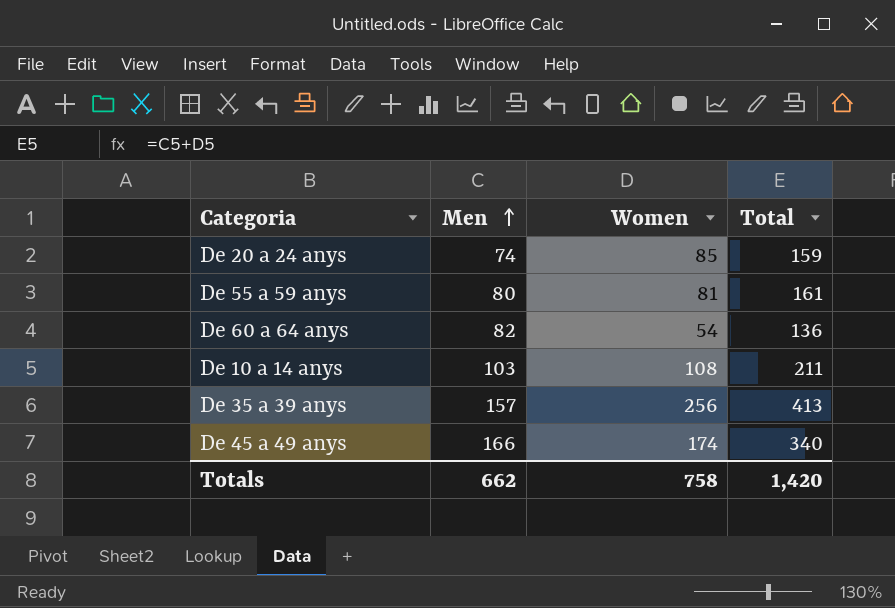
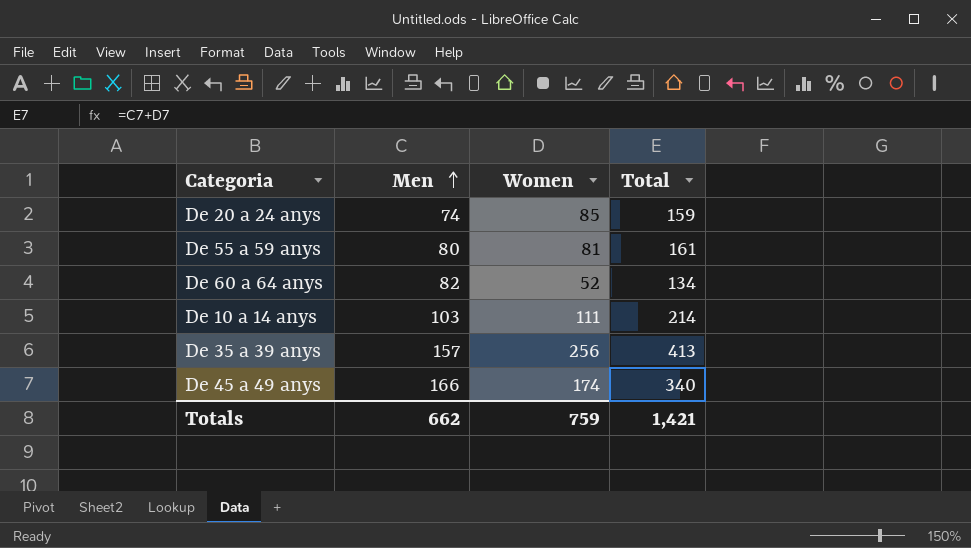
De 60 a 64 anys | Women: 54 -> 52
De 60 a 64 anys | Total: 136 -> 134
De 10 a 14 anys | Women: 108 -> 111
De 10 a 14 anys | Total: 211 -> 214
Totals | Women: 758 -> 759
Totals | Total: 1,420 -> 1,421

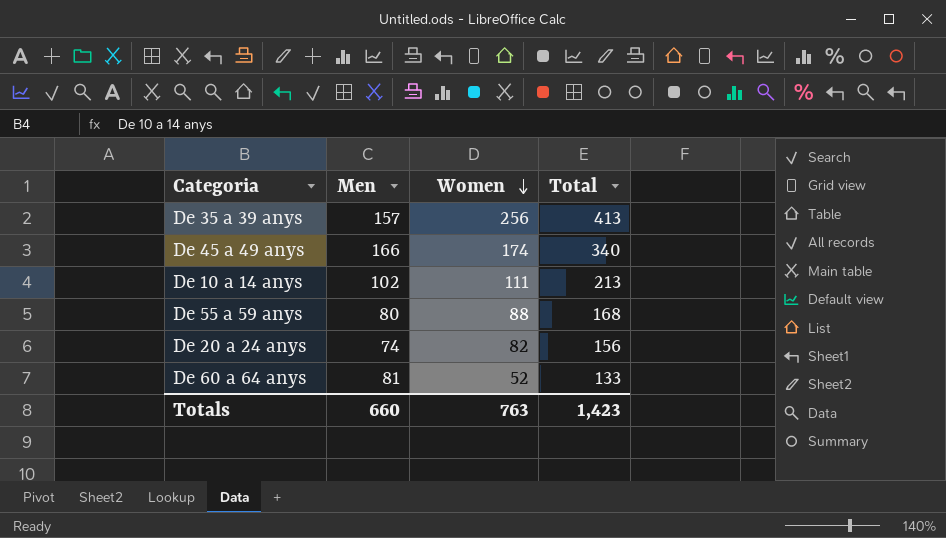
row order: Men ascending -> Women descending
De 10 a 14 anys | Men: 103 -> 102
De 10 a 14 anys | Total: 214 -> 213
De 55 a 59 anys | Women: 81 -> 88
De 55 a 59 anys | Total: 161 -> 168
De 20 a 24 anys | Women: 85 -> 82
De 20 a 24 anys | Total: 159 -> 156
De 60 a 64 anys | Men: 82 -> 81
De 60 a 64 anys | Total: 134 -> 133
Totals | Men: 662 -> 660
Totals | Women: 759 -> 763
Totals | Total: 1,421 -> 1,423

